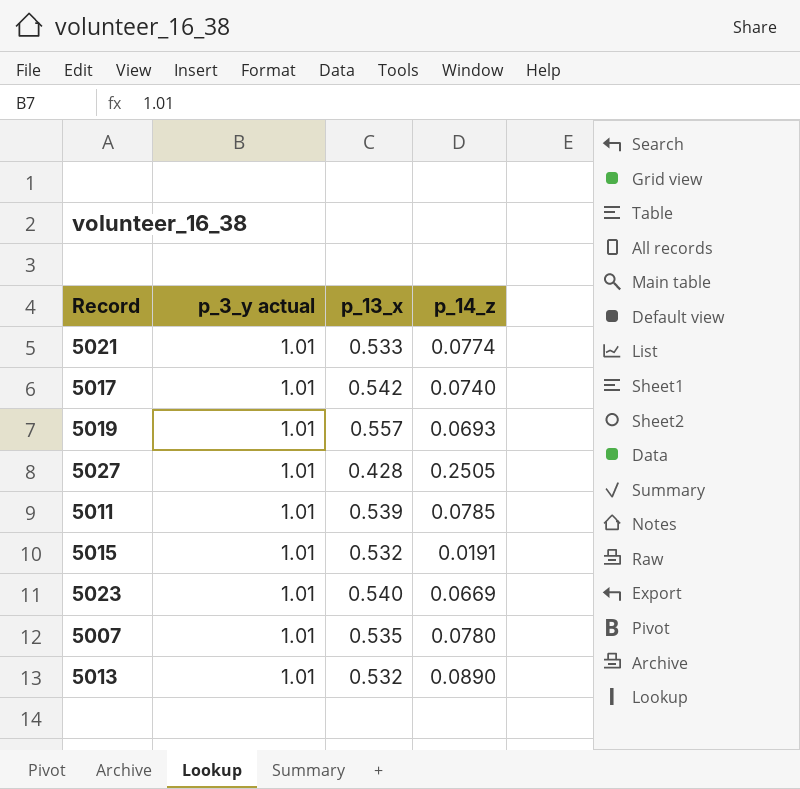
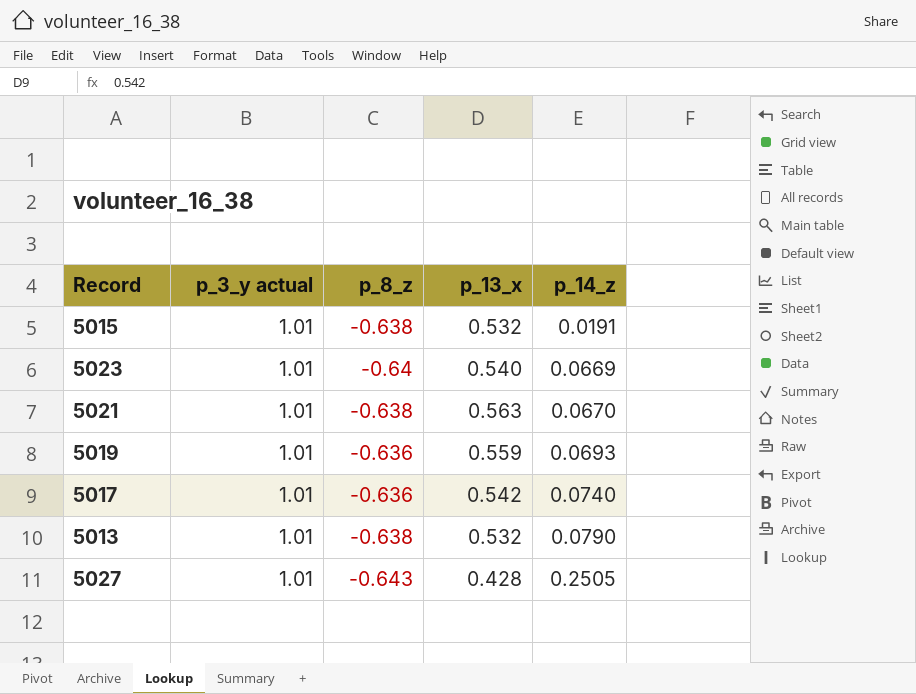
row order: none -> p_14_z ascending
column p_8_z | position: none -> 3
row 5011: 1.01 | 0.539 | 0.0785 -> none
row 5007: 1.01 | 0.535 | 0.0780 -> none
5021 | p_13_x: 0.533 -> 0.563
5021 | p_14_z: 0.0774 -> 0.0670
5019 | p_13_x: 0.557 -> 0.559
5013 | p_14_z: 0.0890 -> 0.0790

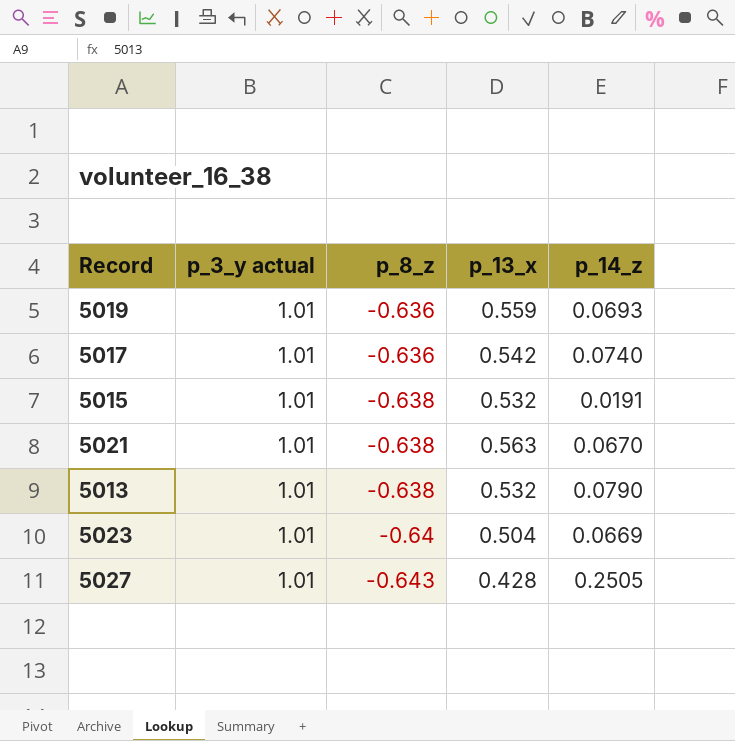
row order: p_14_z ascending -> p_8_z descending
5023 | p_13_x: 0.540 -> 0.504

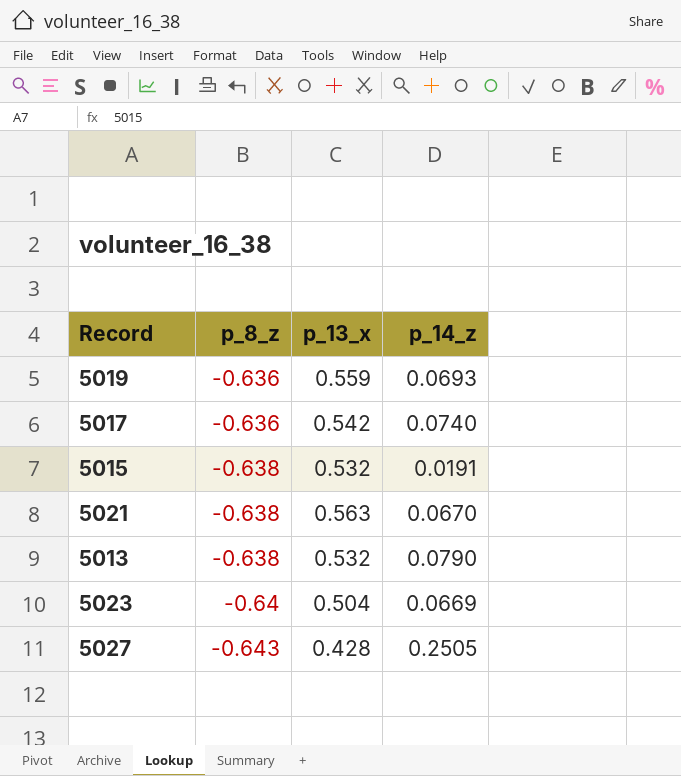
column p_3_y actual | position: 2 -> none

